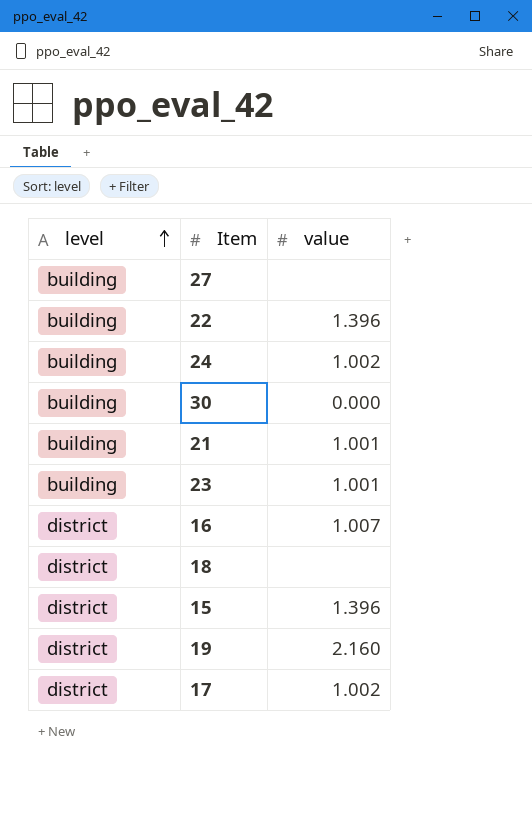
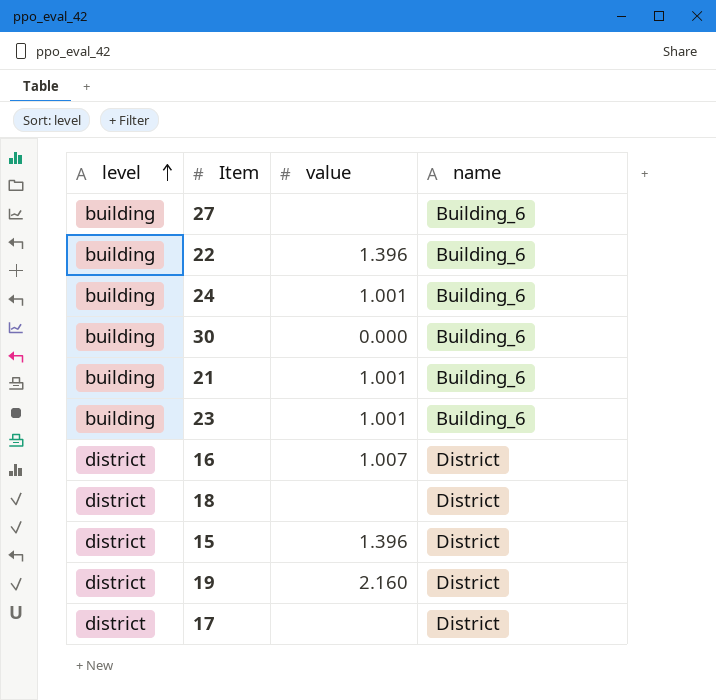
column name | position: none -> 4
24 | value: 1.002 -> 1.001
17 | value: 1.002 -> none

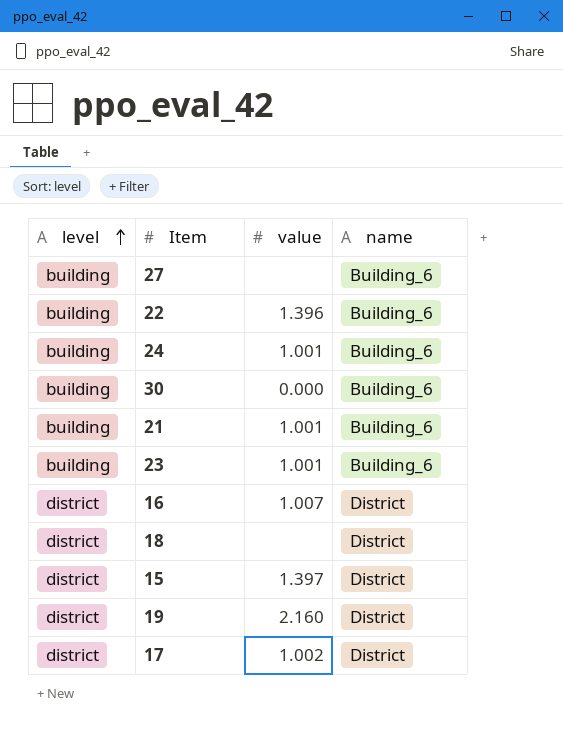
15 | value: 1.396 -> 1.397
17 | value: none -> 1.002

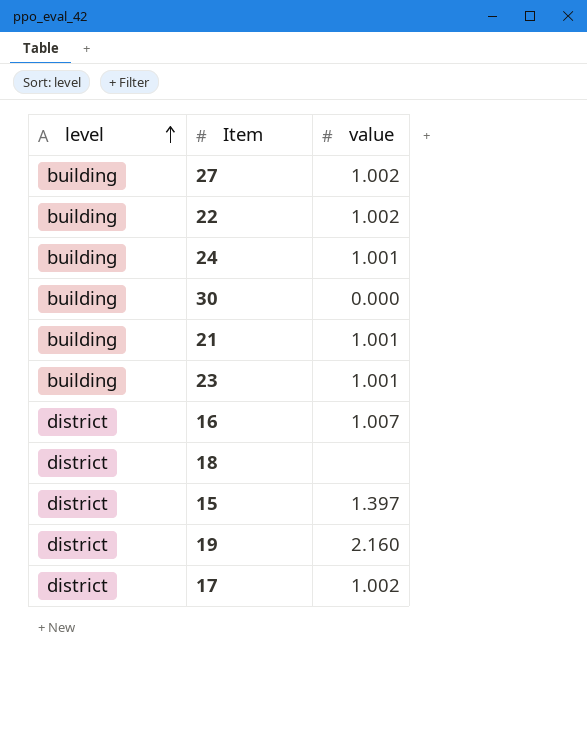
column name | position: 4 -> none
27 | value: none -> 1.002
22 | value: 1.396 -> 1.002

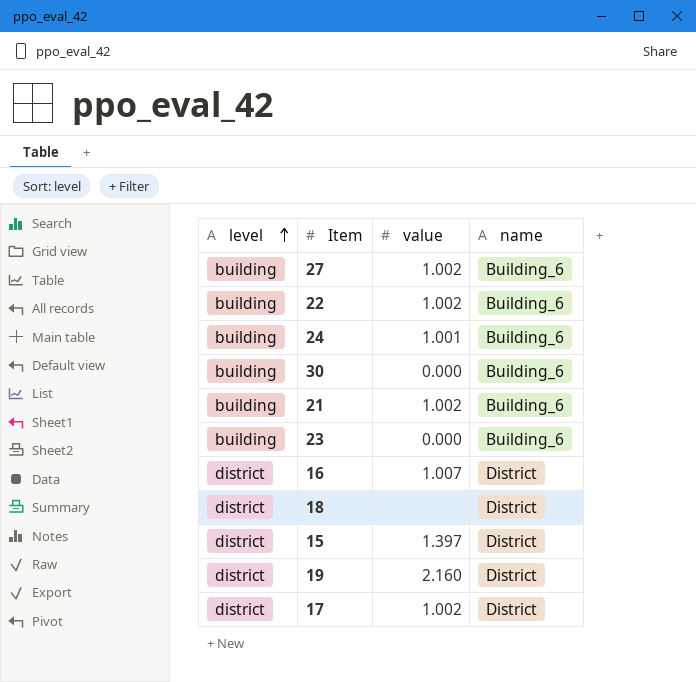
column name | position: none -> 4
21 | value: 1.001 -> 1.002
23 | value: 1.001 -> 0.000

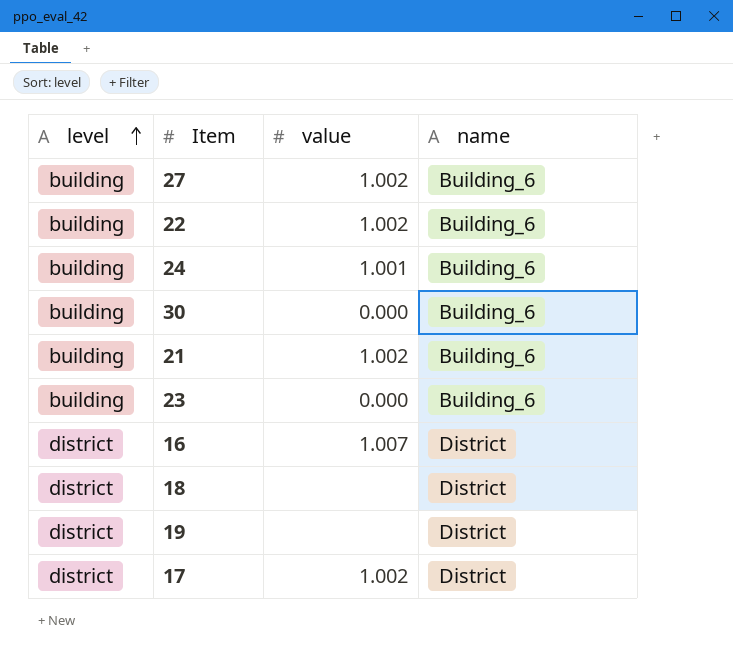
row 15: district | 1.397 | District -> none
19 | value: 2.160 -> none

